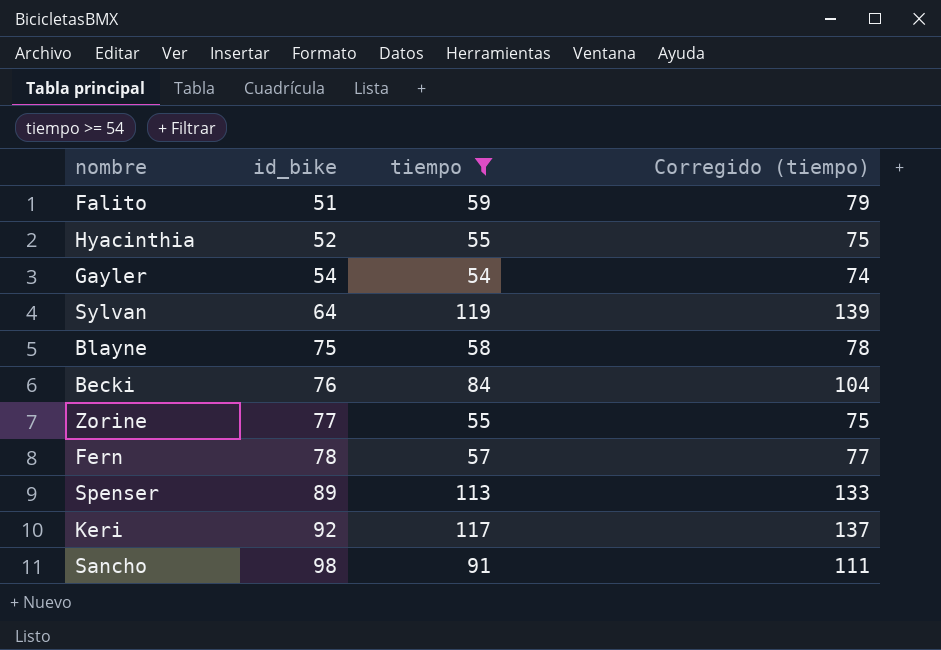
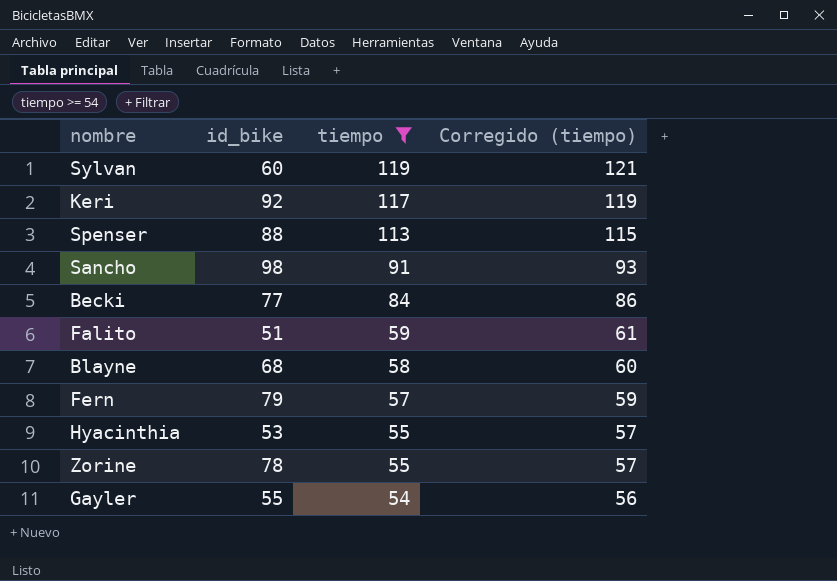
row order: id_bike ascending -> tiempo descending
column Corregido (tiempo) | formula: [tiempo] + 20 -> [tiempo] + 2
Sylvan | id_bike: 64 -> 60
Spenser | id_bike: 89 -> 88
Becki | id_bike: 76 -> 77
Blayne | id_bike: 75 -> 68
Fern | id_bike: 78 -> 79
Hyacinthia | id_bike: 52 -> 53
Zorine | id_bike: 77 -> 78
Gayler | id_bike: 54 -> 55

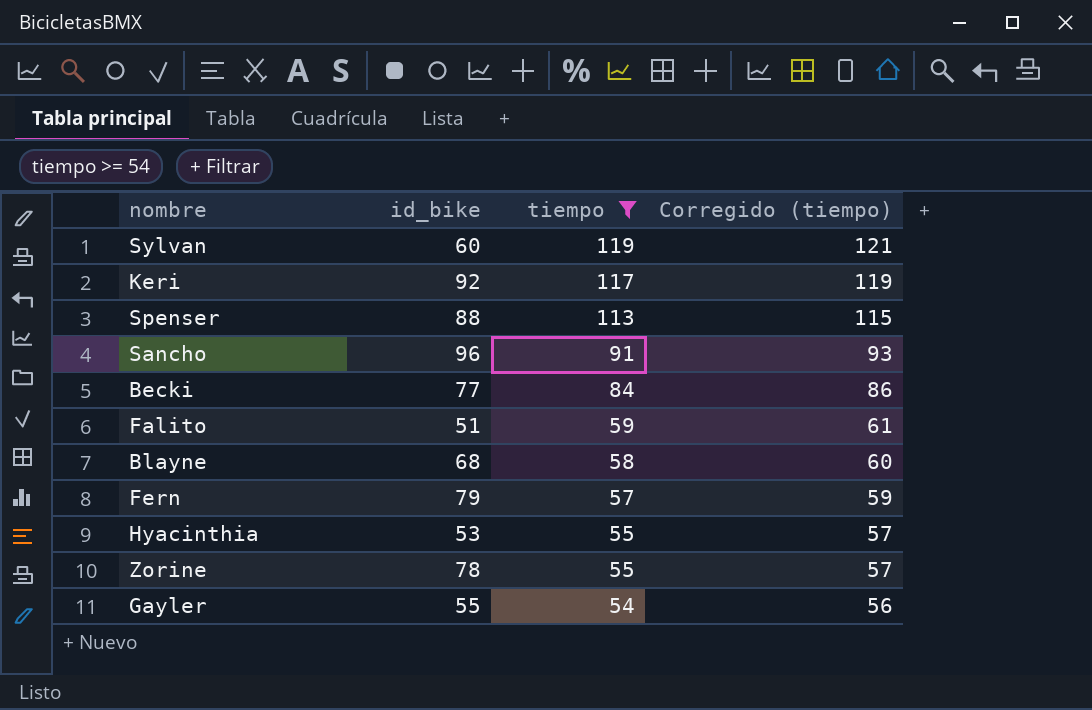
Sancho | id_bike: 98 -> 96

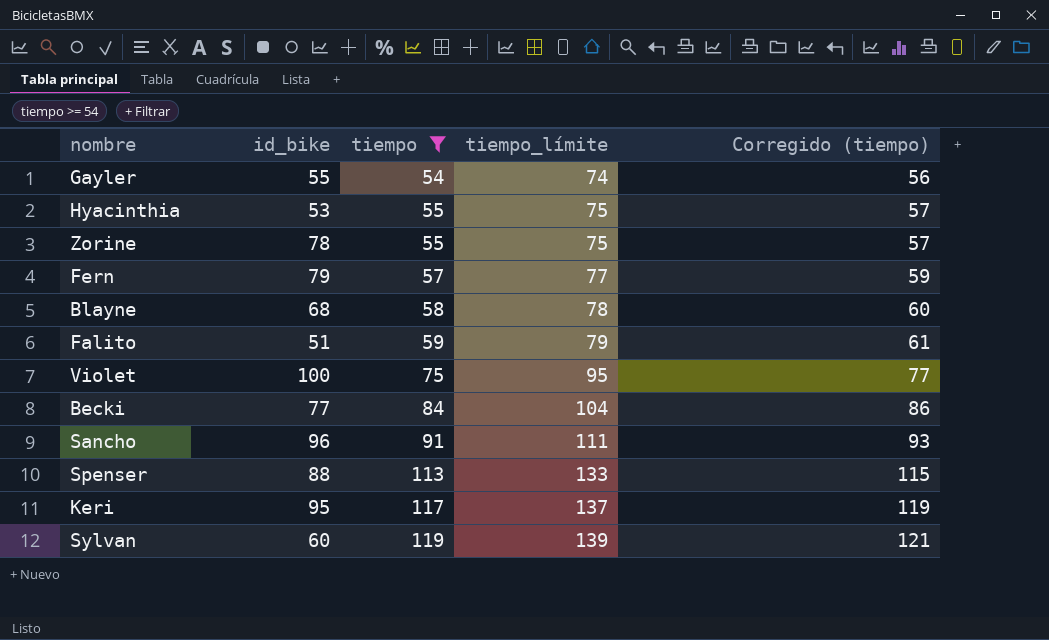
row order: tiempo descending -> tiempo ascending
column tiempo_límite | formula: none -> [tiempo] + 20
row Violet: none -> 100 | 75 | 95 | 77
Keri | id_bike: 92 -> 95

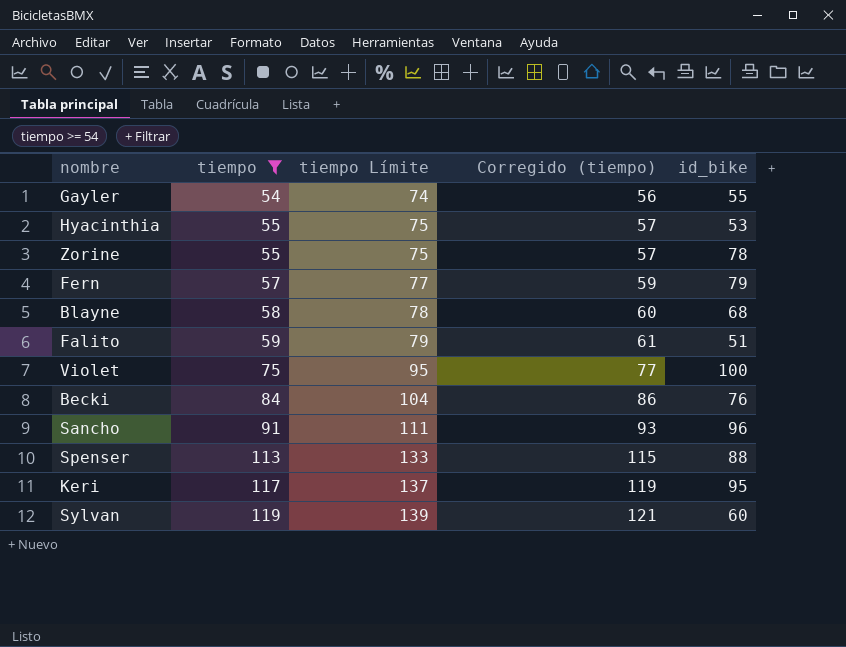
column name: tiempo_límite -> tiempo Límite
column id_bike | position: 2 -> 5
Becki | id_bike: 77 -> 76

